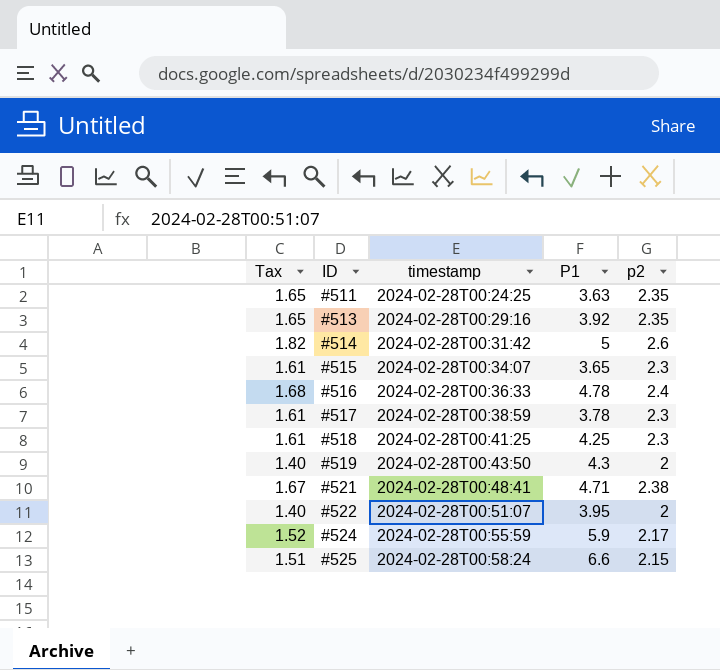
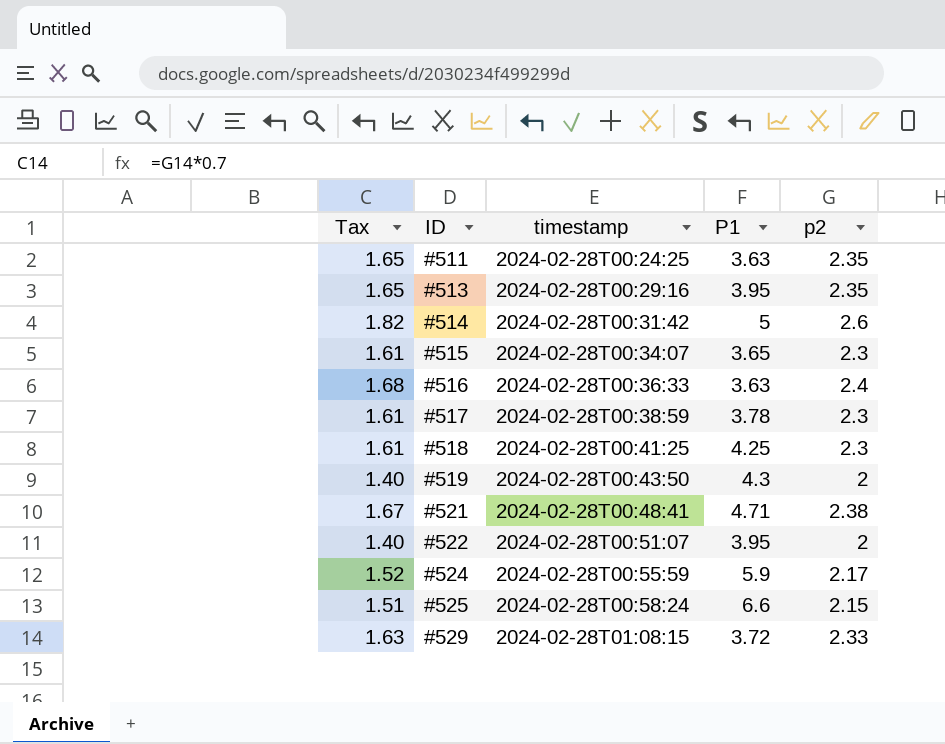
#513 | P1: 3.92 -> 3.95
#516 | P1: 4.78 -> 3.63
row #529: none -> 1.63 | 2024-02-28T01:08:15 | 3.72 | 2.33

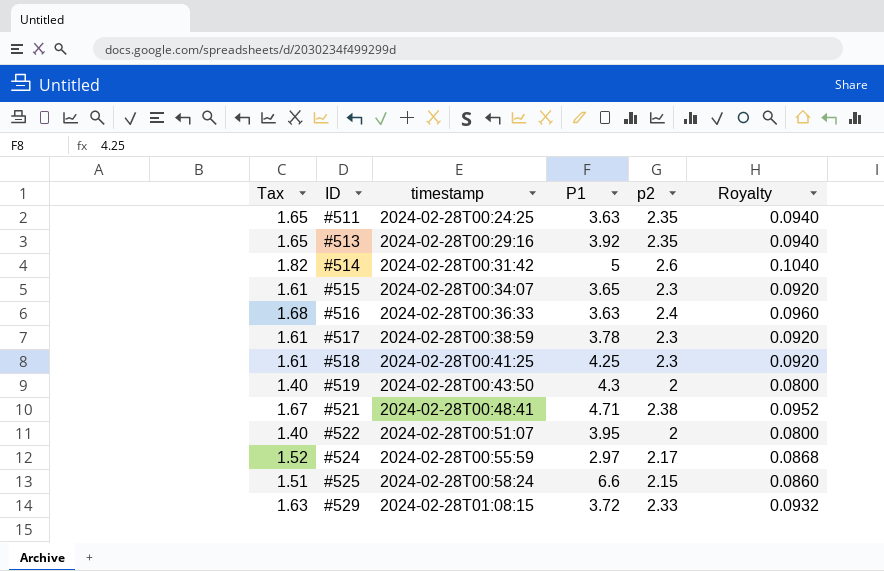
column Royalty | formula: none -> [p2] * 0.04
#513 | P1: 3.95 -> 3.92
#524 | P1: 5.9 -> 2.97

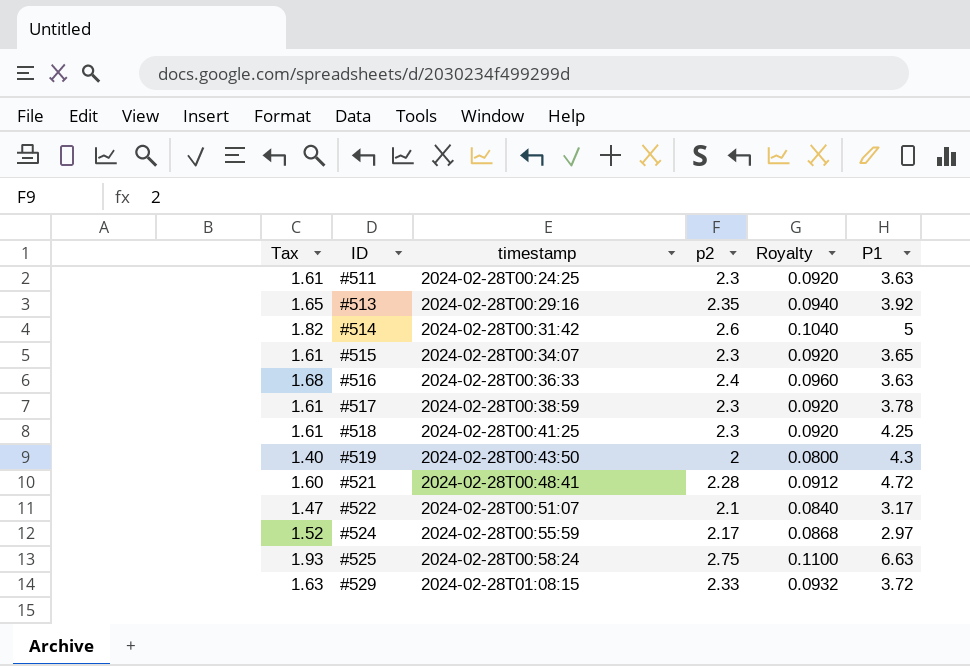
column P1 | position: 4 -> 6
#511 | Tax: 1.65 -> 1.61
#511 | p2: 2.35 -> 2.3
#511 | Royalty: 0.0940 -> 0.0920
#521 | Tax: 1.67 -> 1.60
#521 | p2: 2.38 -> 2.28
#521 | Royalty: 0.0952 -> 0.0912
#521 | P1: 4.71 -> 4.72
#522 | Tax: 1.40 -> 1.47
#522 | p2: 2 -> 2.1
#522 | Royalty: 0.0800 -> 0.0840
#522 | P1: 3.95 -> 3.17
#525 | Tax: 1.51 -> 1.93
#525 | p2: 2.15 -> 2.75
#525 | Royalty: 0.0860 -> 0.1100
#525 | P1: 6.6 -> 6.63

